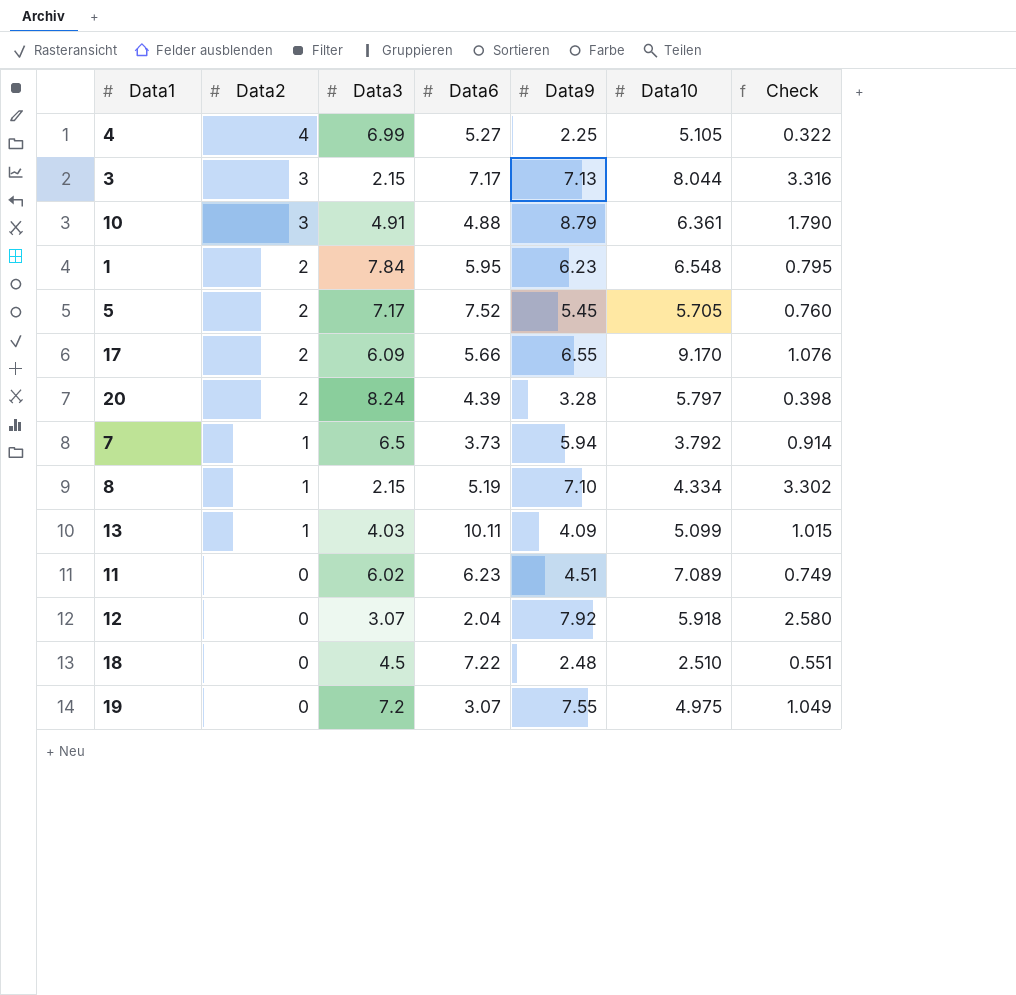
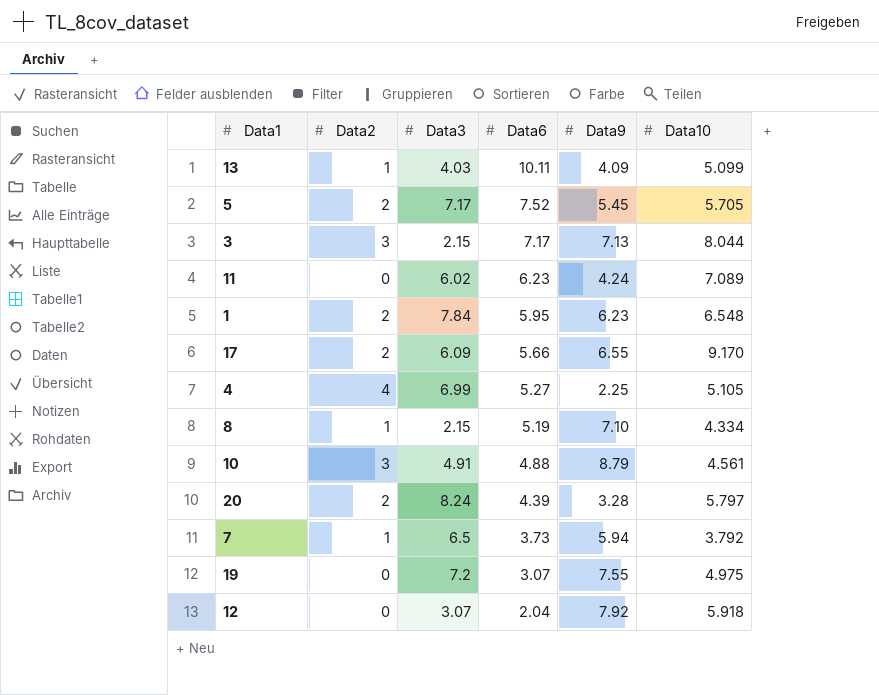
row order: Data2 descending -> Data6 descending
column Check | formula: [Data9] / [Data3] -> none
row 18: 0 | 4.5 | 7.22 | 2.48 | 2.510 | 0.551 -> none
11 | Data9: 4.51 -> 4.24
10 | Data10: 6.361 -> 4.561

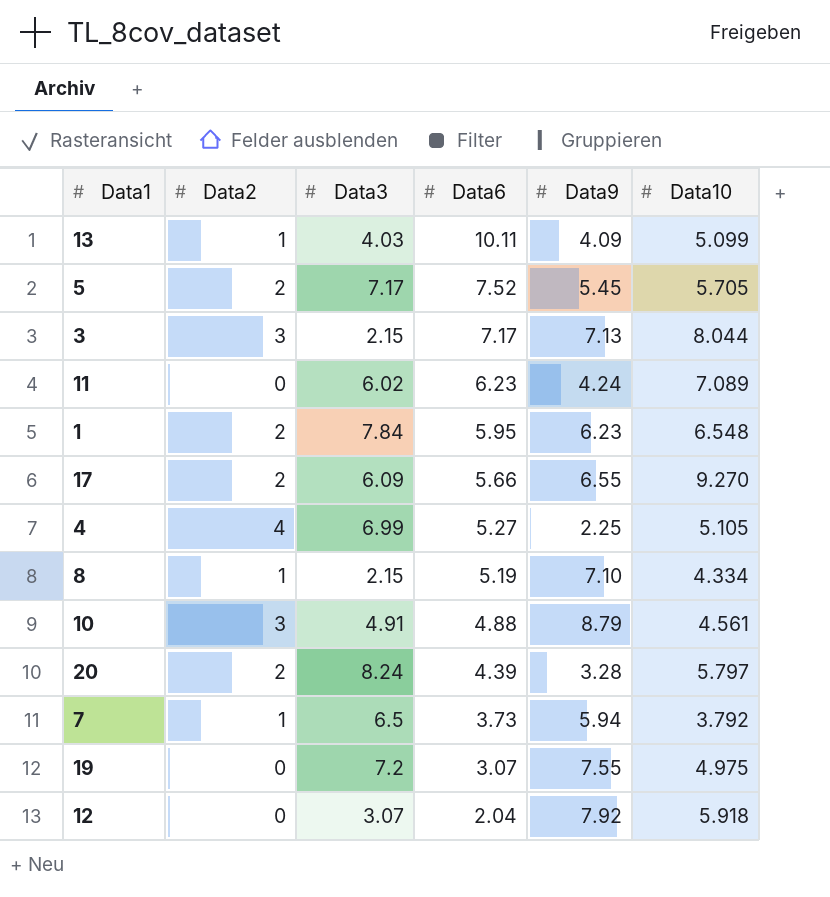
17 | Data10: 9.170 -> 9.270

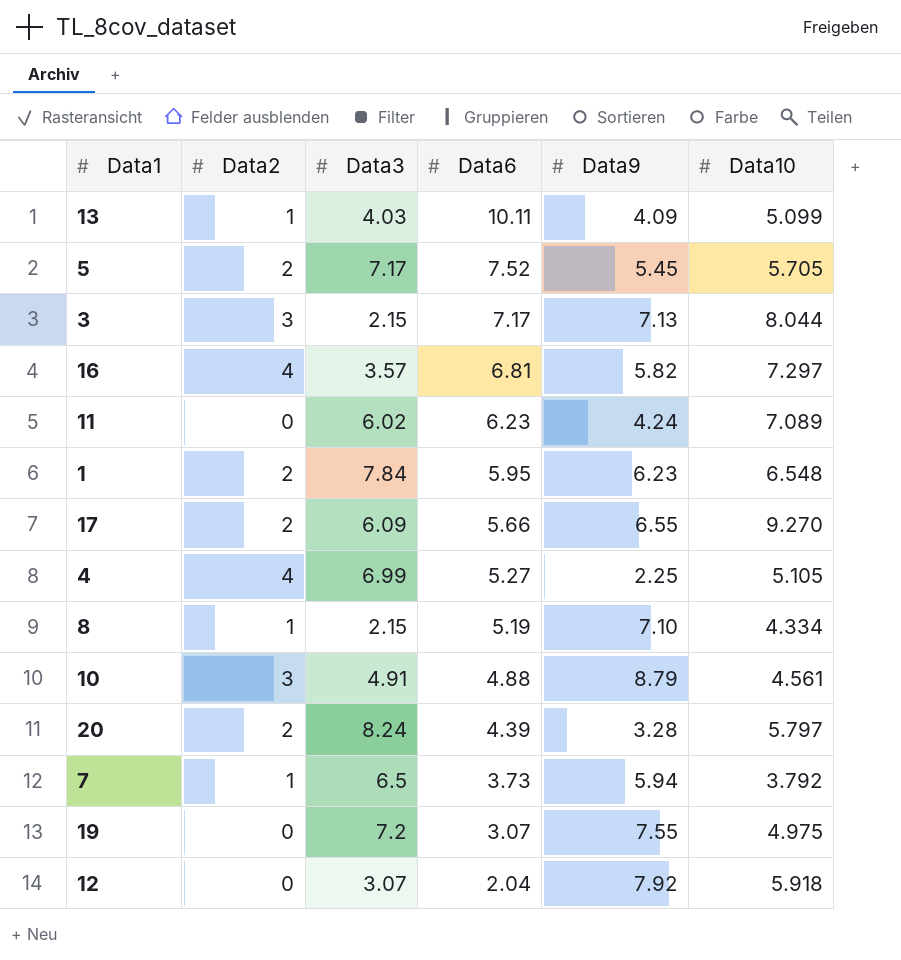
row 16: none -> 4 | 3.57 | 6.81 | 5.82 | 7.297

